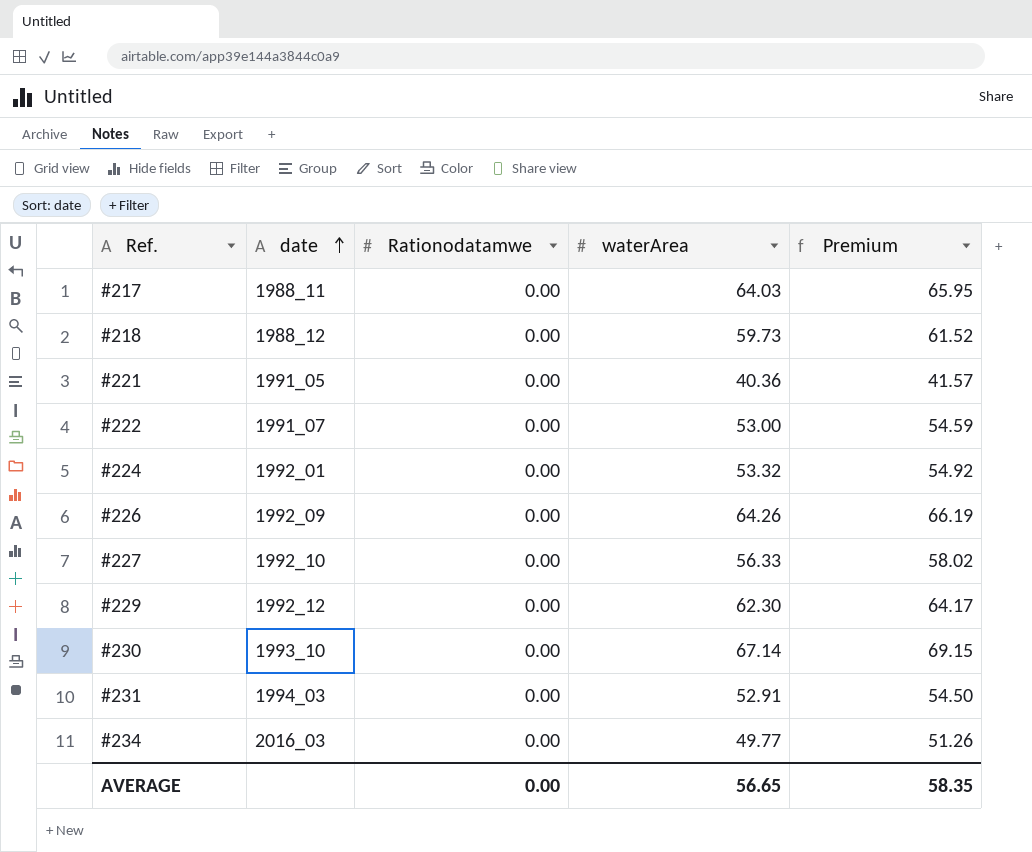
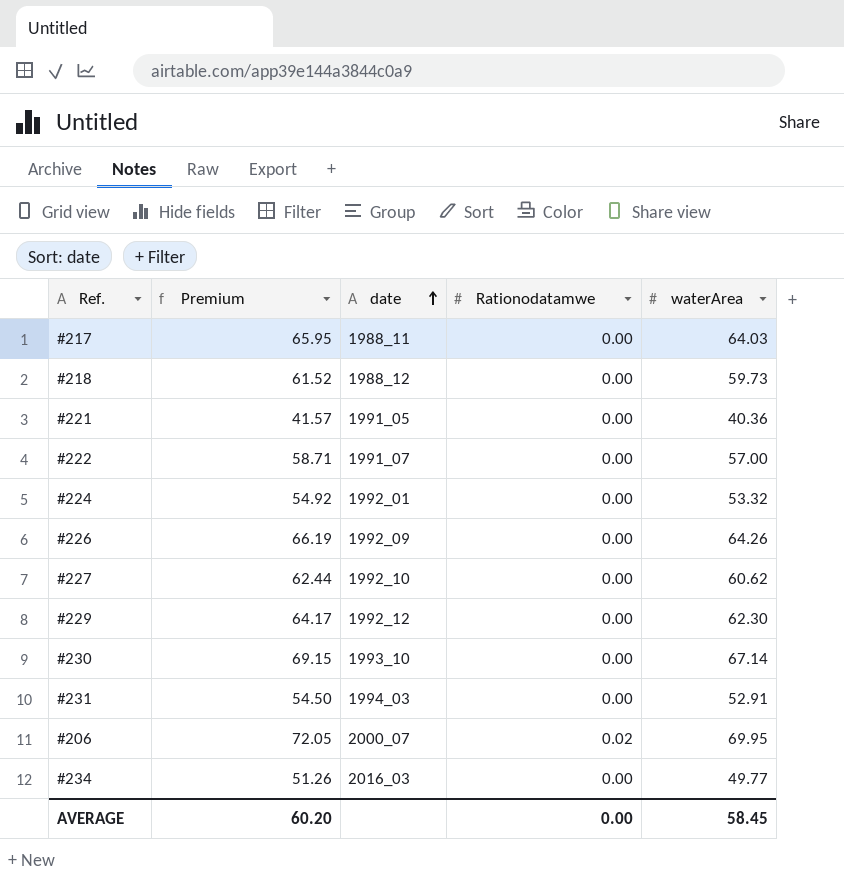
column Premium | position: 5 -> 2
#222 | Premium: 54.59 -> 58.71
#222 | waterArea: 53.00 -> 57.00
#227 | Premium: 58.02 -> 62.44
#227 | waterArea: 56.33 -> 60.62
row #206: none -> 72.05 | 2000_07 | 0.02 | 69.95
AVERAGE | Premium: 58.35 -> 60.20
AVERAGE | waterArea: 56.65 -> 58.45

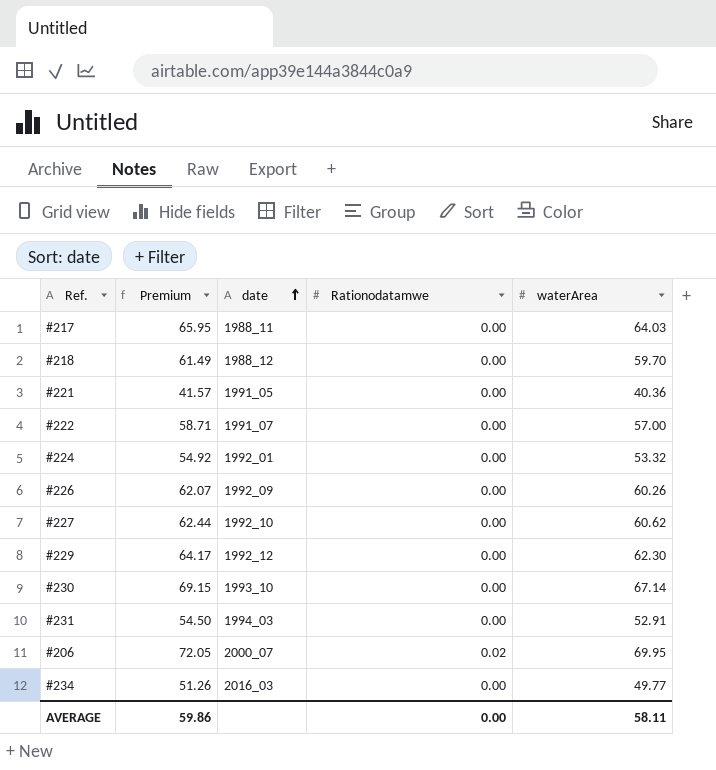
#218 | Premium: 61.52 -> 61.49
#218 | waterArea: 59.73 -> 59.70
#226 | Premium: 66.19 -> 62.07
#226 | waterArea: 64.26 -> 60.26
AVERAGE | Premium: 60.20 -> 59.86
AVERAGE | waterArea: 58.45 -> 58.11

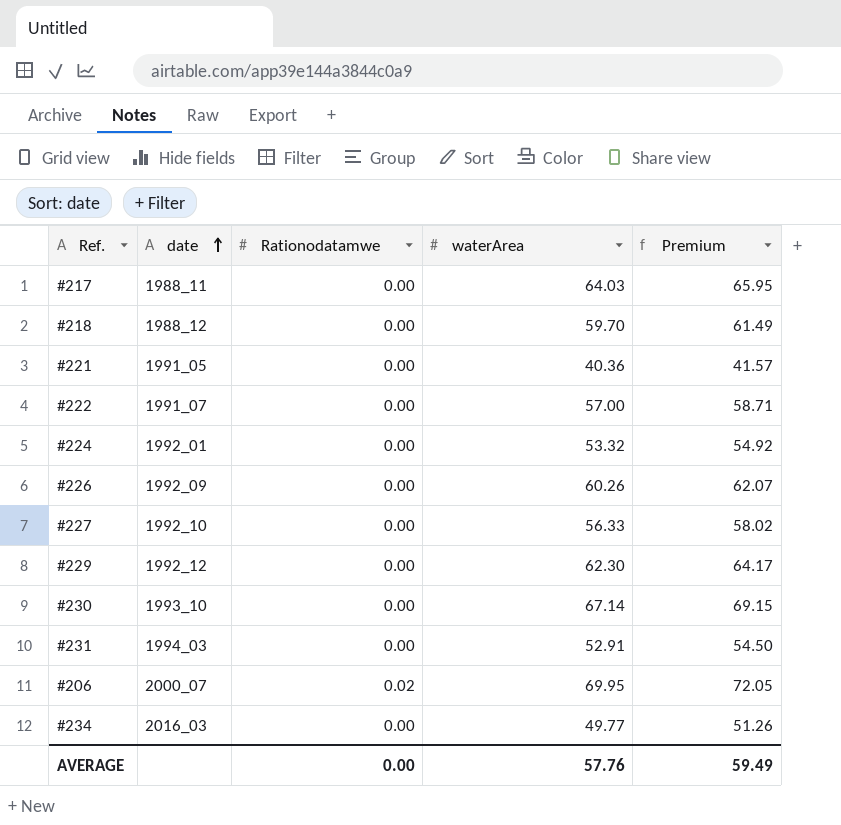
column Premium | position: 2 -> 5
#227 | waterArea: 60.62 -> 56.33
#227 | Premium: 62.44 -> 58.02
AVERAGE | waterArea: 58.11 -> 57.76
AVERAGE | Premium: 59.86 -> 59.49

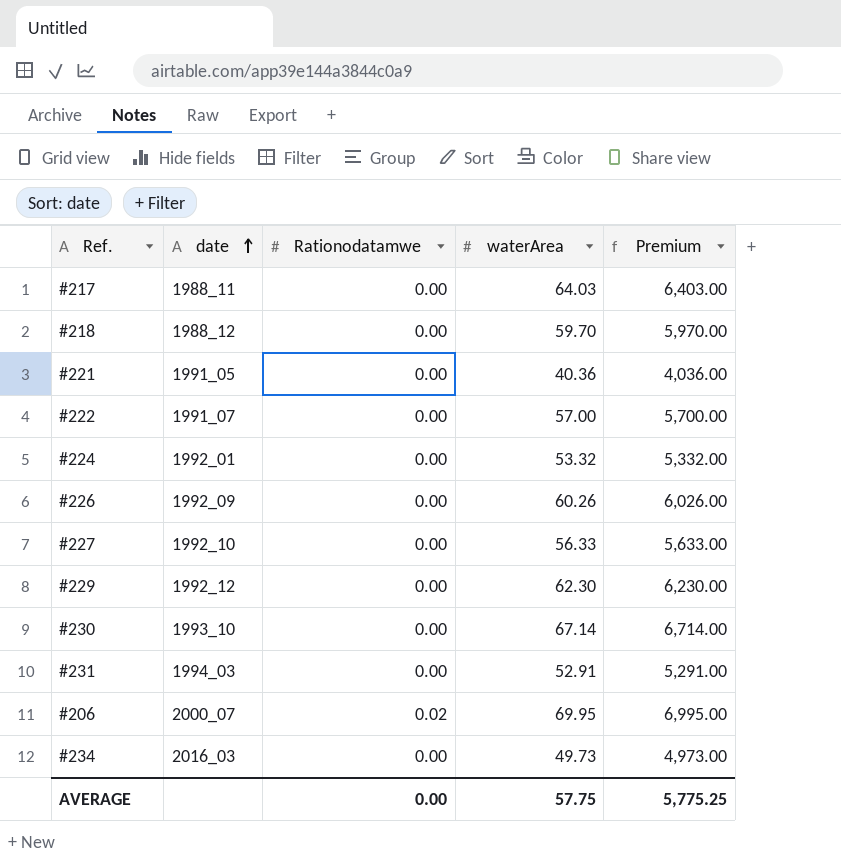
column Premium | formula: [waterArea] * 1.03 -> [waterArea] * 100
#234 | waterArea: 49.77 -> 49.73
AVERAGE | waterArea: 57.76 -> 57.75
AVERAGE | Premium: 59.49 -> 5,775.25

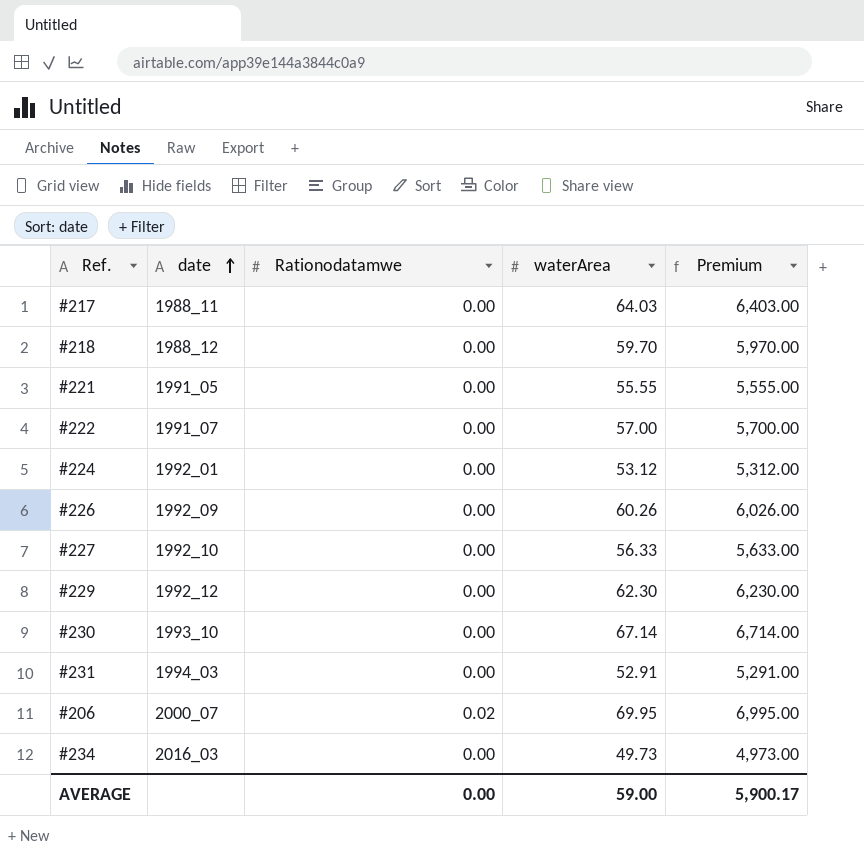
#221 | waterArea: 40.36 -> 55.55
#221 | Premium: 4,036.00 -> 5,555.00
#224 | waterArea: 53.32 -> 53.12
#224 | Premium: 5,332.00 -> 5,312.00
AVERAGE | waterArea: 57.75 -> 59.00
AVERAGE | Premium: 5,775.25 -> 5,900.17

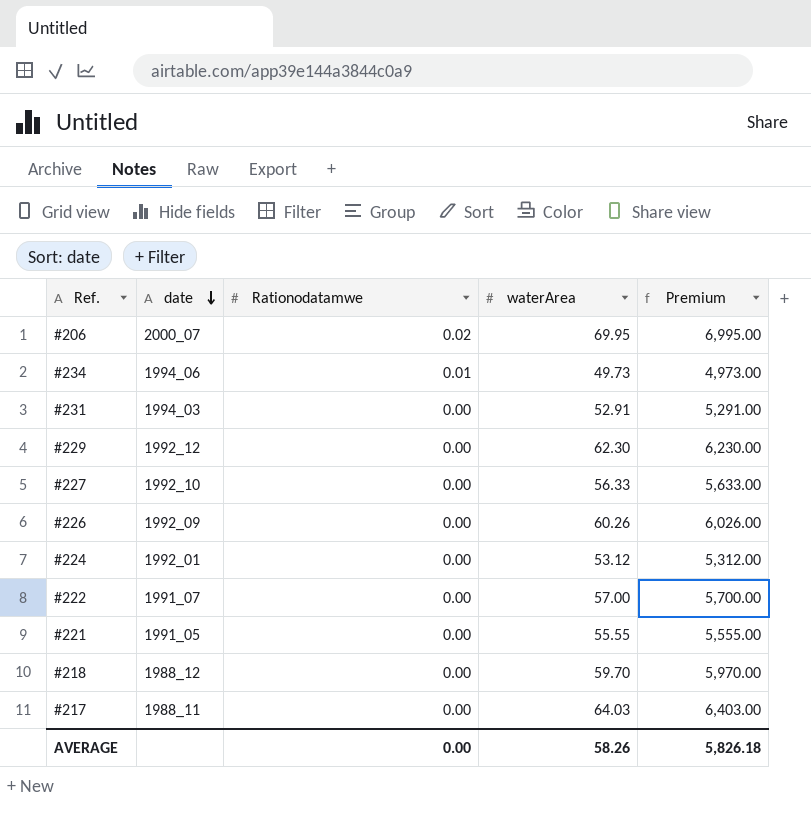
row order: date ascending -> date descending
row #230: 1993_10 | 0.00 | 67.14 | 6,714.00 -> none
#234 | date: 2016_03 -> 1994_06
#234 | Rationodatamwe: 0.00 -> 0.01
AVERAGE | waterArea: 59.00 -> 58.26
AVERAGE | Premium: 5,900.17 -> 5,826.18

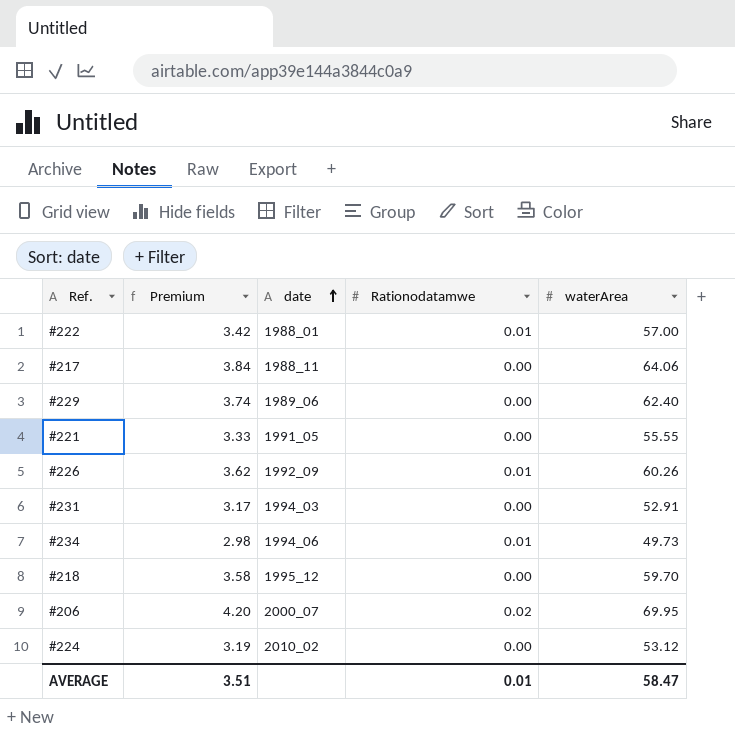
row order: date descending -> date ascending
column Premium | formula: [waterArea] * 100 -> [waterArea] * 0.06
column Premium | position: 5 -> 2
row #227: 1992_10 | 0.00 | 56.33 | 5,633.00 -> none
#222 | date: 1991_07 -> 1988_01
#222 | Rationodatamwe: 0.00 -> 0.01
#217 | waterArea: 64.03 -> 64.06
#229 | date: 1992_12 -> 1989_06
#229 | waterArea: 62.30 -> 62.40
#226 | Rationodatamwe: 0.00 -> 0.01
#218 | date: 1988_12 -> 1995_12
#224 | date: 1992_01 -> 2010_02
AVERAGE | Premium: 5,826.18 -> 3.51
AVERAGE | Rationodatamwe: 0.00 -> 0.01
AVERAGE | waterArea: 58.26 -> 58.47

